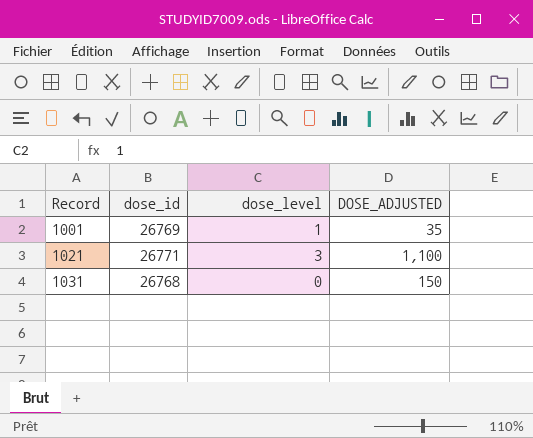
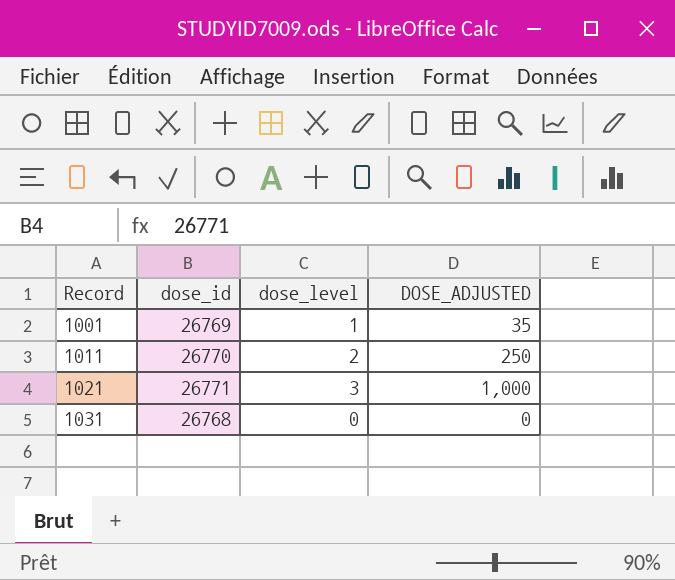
row 1011: none -> 26770 | 2 | 250
1021 | DOSE_ADJUSTED: 1,100 -> 1,000
1031 | DOSE_ADJUSTED: 150 -> 0

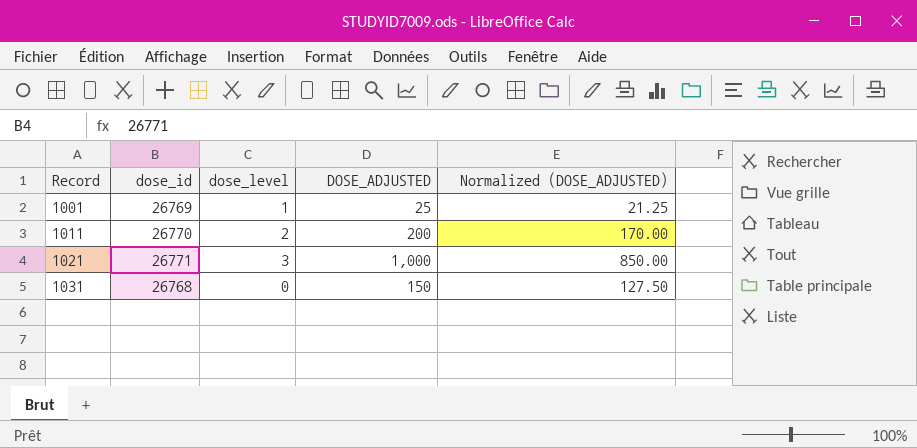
column Normalized (DOSE_ADJUSTED) | formula: none -> [DOSE_ADJUSTED] * 0.85
1001 | DOSE_ADJUSTED: 35 -> 25
1011 | DOSE_ADJUSTED: 250 -> 200
1031 | DOSE_ADJUSTED: 0 -> 150

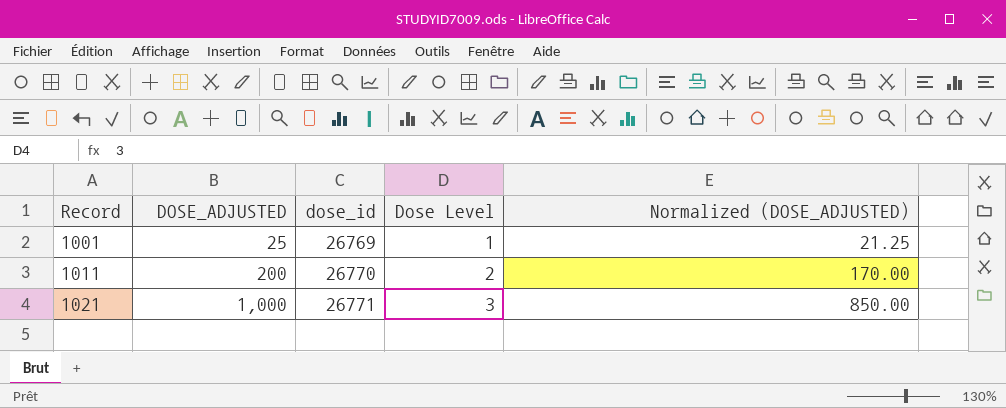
column DOSE_ADJUSTED | position: 4 -> 2
column name: dose_level -> Dose Level
row 1031: 26768 | 0 | 150 | 127.50 -> none

